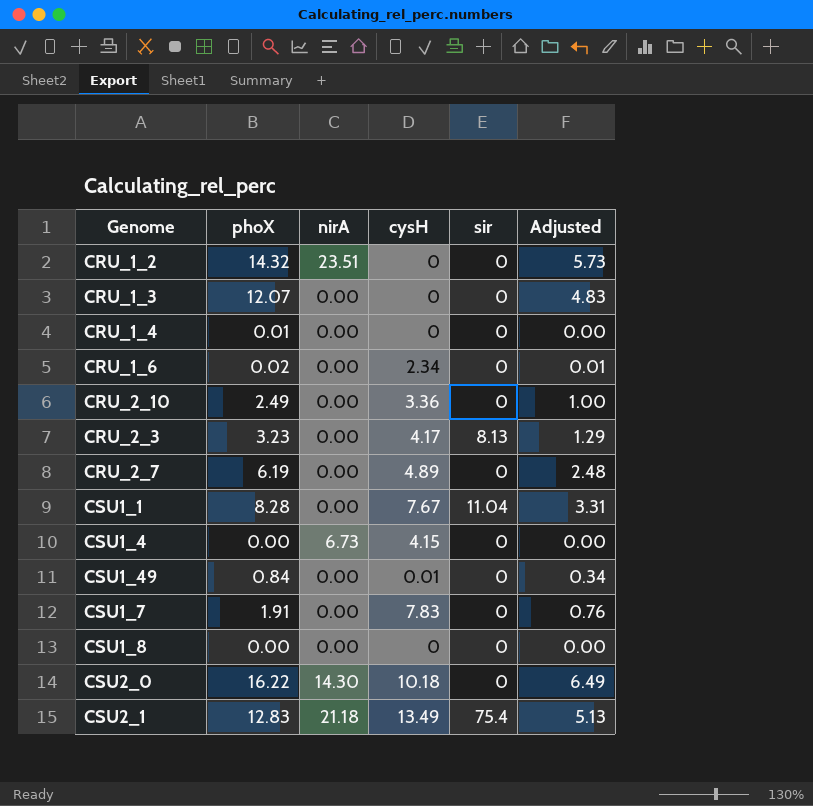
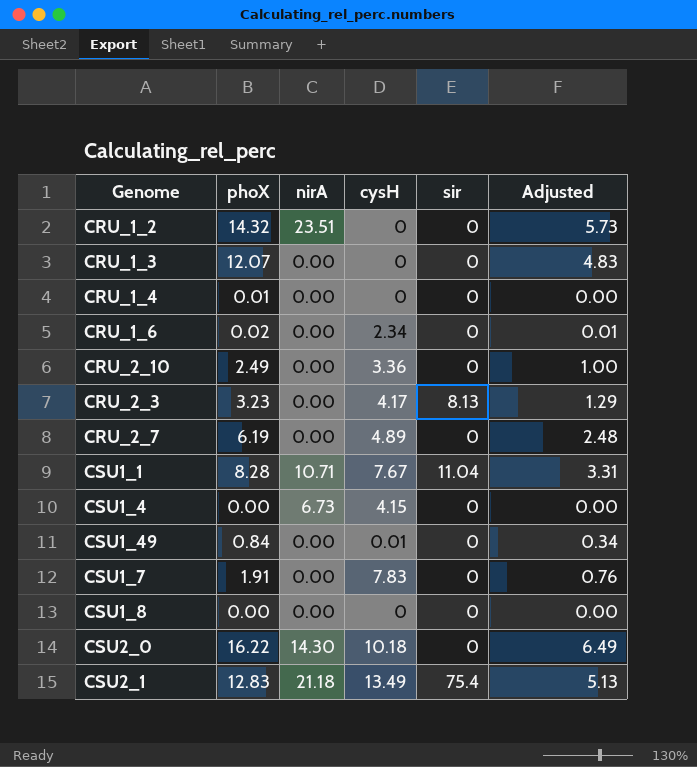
CSU1_1 | nirA: 0.00 -> 10.71

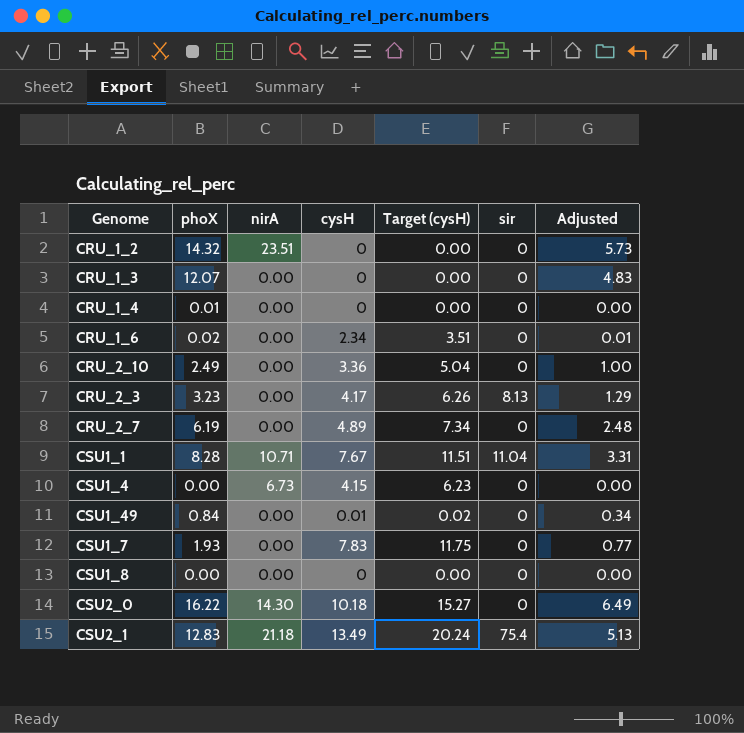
column Target (cysH) | formula: none -> [cysH] * 1.5
CSU1_7 | phoX: 1.91 -> 1.93
CSU1_7 | Adjusted: 0.76 -> 0.77

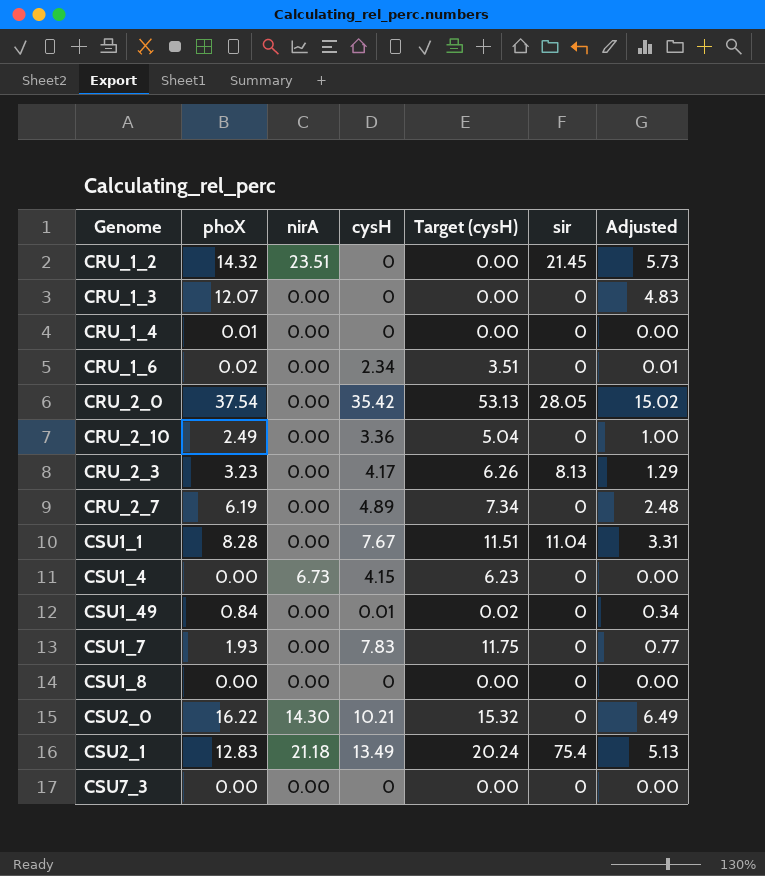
CRU_1_2 | sir: 0 -> 21.45
row CRU_2_0: none -> 37.54 | 0.00 | 35.42 | 53.13 | 28.05 | 15.02
CSU1_1 | nirA: 10.71 -> 0.00
CSU2_0 | cysH: 10.18 -> 10.21
CSU2_0 | Target (cysH): 15.27 -> 15.32
row CSU7_3: none -> 0.00 | 0.00 | 0 | 0.00 | 0 | 0.00

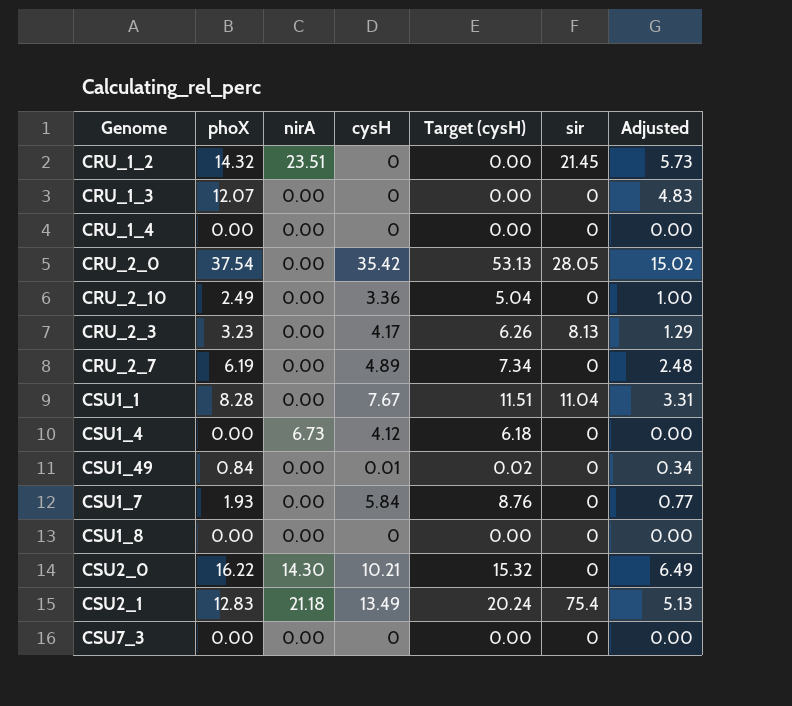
row CRU_1_6: 0.02 | 0.00 | 2.34 | 3.51 | 0 | 0.01 -> none
CRU_1_4 | phoX: 0.01 -> 0.00
CSU1_4 | cysH: 4.15 -> 4.12
CSU1_4 | Target (cysH): 6.23 -> 6.18
CSU1_7 | cysH: 7.83 -> 5.84
CSU1_7 | Target (cysH): 11.75 -> 8.76

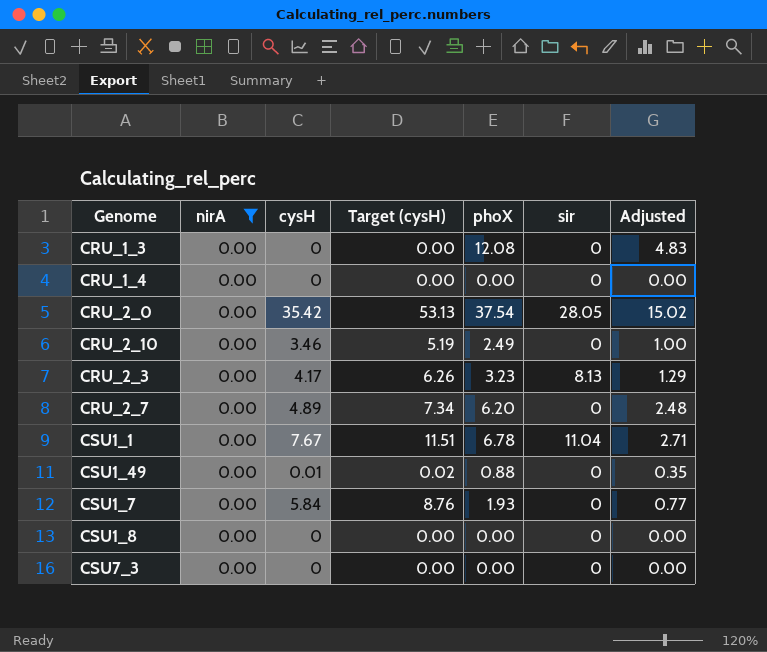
filter: none -> nirA = 0.00
column phoX | position: 2 -> 5
CRU_1_3 | phoX: 12.07 -> 12.08
CRU_2_10 | cysH: 3.36 -> 3.46
CRU_2_10 | Target (cysH): 5.04 -> 5.19
CRU_2_7 | phoX: 6.19 -> 6.20
CSU1_1 | phoX: 8.28 -> 6.78
CSU1_1 | Adjusted: 3.31 -> 2.71
CSU1_49 | phoX: 0.84 -> 0.88
CSU1_49 | Adjusted: 0.34 -> 0.35

